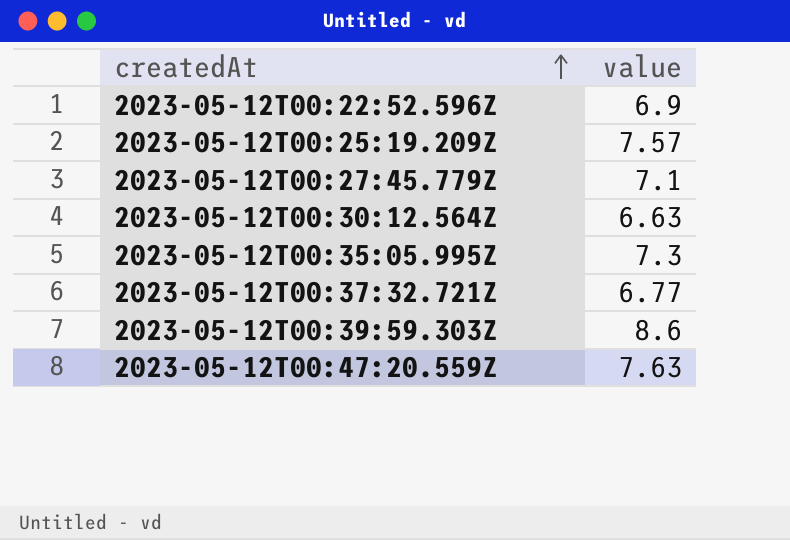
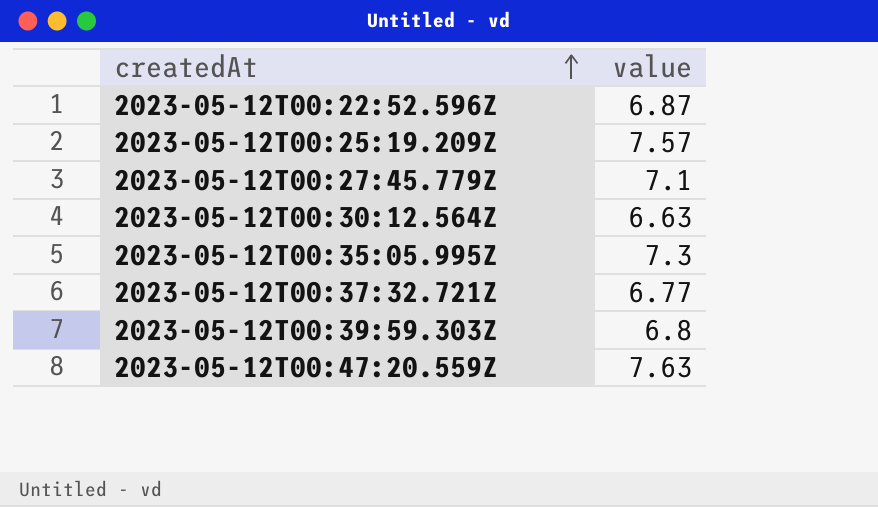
2023-05-12T00:22:52.596Z | value: 6.9 -> 6.87
2023-05-12T00:39:59.303Z | value: 8.6 -> 6.8

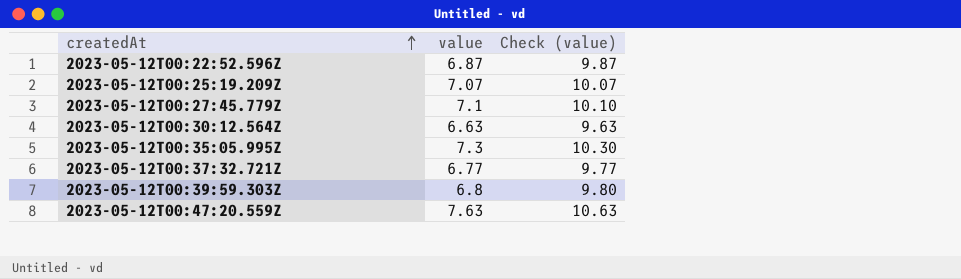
column Check (value) | formula: none -> [value] + 3
2023-05-12T00:25:19.209Z | value: 7.57 -> 7.07

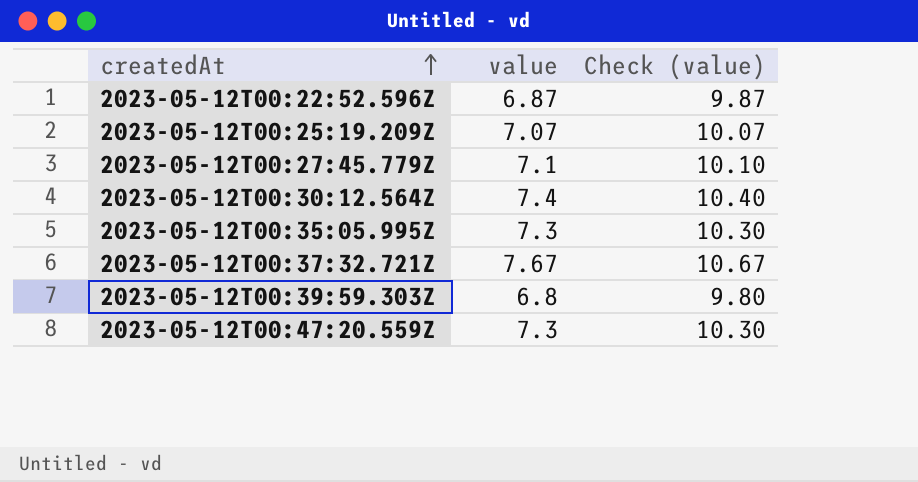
2023-05-12T00:30:12.564Z | value: 6.63 -> 7.4
2023-05-12T00:30:12.564Z | Check (value): 9.63 -> 10.40
2023-05-12T00:37:32.721Z | value: 6.77 -> 7.67
2023-05-12T00:37:32.721Z | Check (value): 9.77 -> 10.67
2023-05-12T00:47:20.559Z | value: 7.63 -> 7.3
2023-05-12T00:47:20.559Z | Check (value): 10.63 -> 10.30

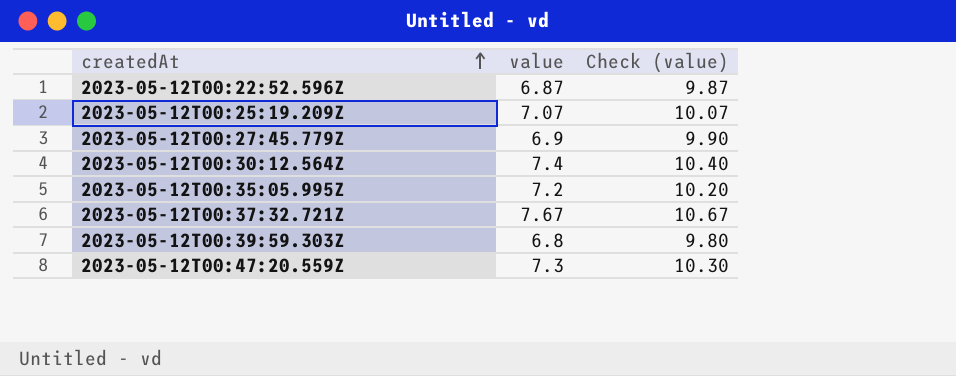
2023-05-12T00:27:45.779Z | value: 7.1 -> 6.9
2023-05-12T00:27:45.779Z | Check (value): 10.10 -> 9.90
2023-05-12T00:35:05.995Z | value: 7.3 -> 7.2
2023-05-12T00:35:05.995Z | Check (value): 10.30 -> 10.20

